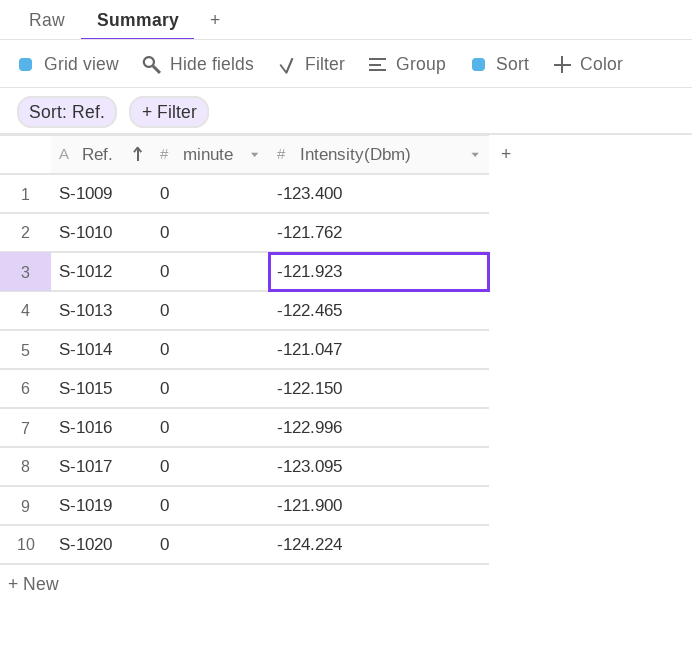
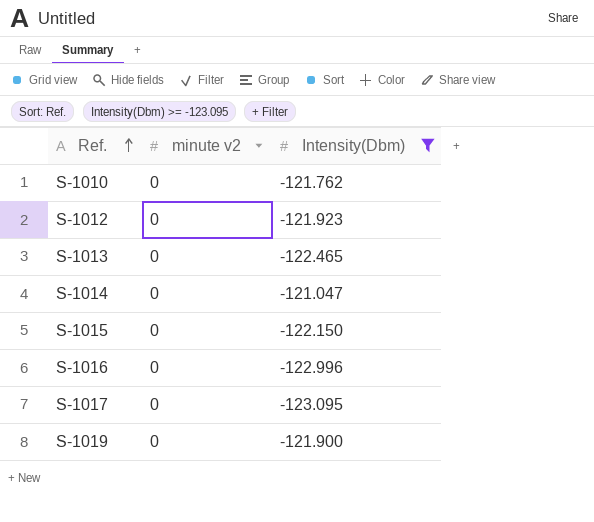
filter: none -> Intensity(Dbm) >= -123.095
column name: minute -> minute v2

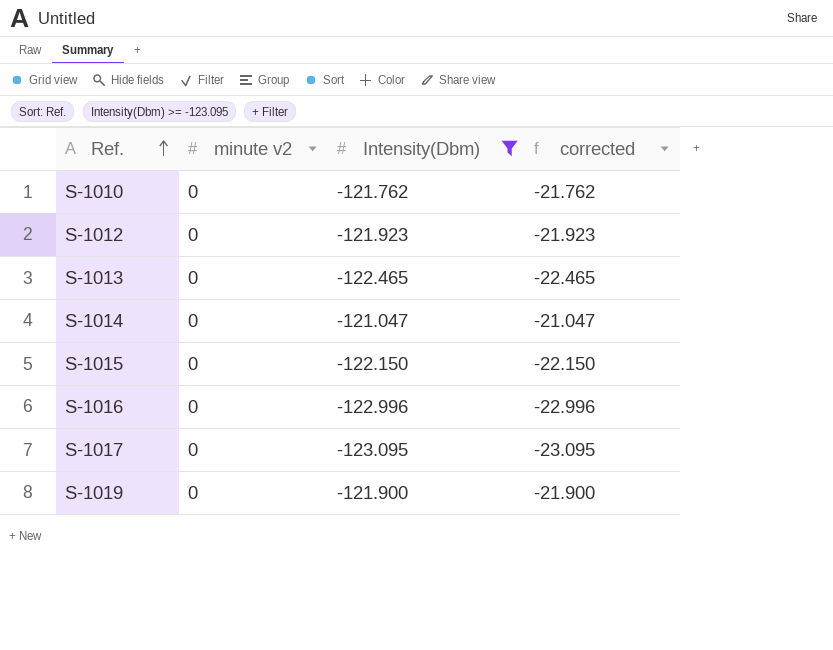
column corrected | formula: none -> [Intensity(Dbm)] + 100

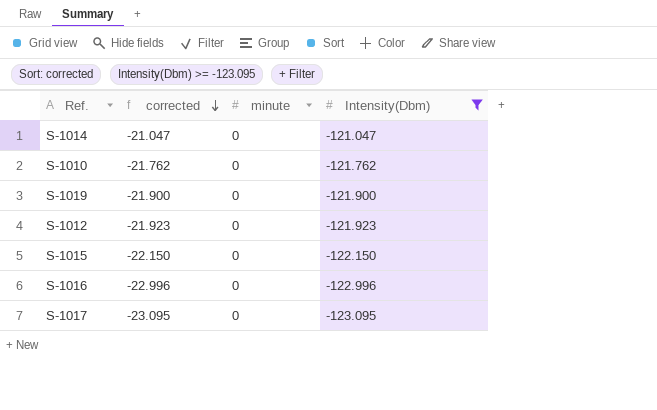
row order: Ref. ascending -> corrected descending
column corrected | position: 4 -> 2
column name: minute v2 -> minute
row S-1013: 0 | -122.465 | -22.465 -> none

